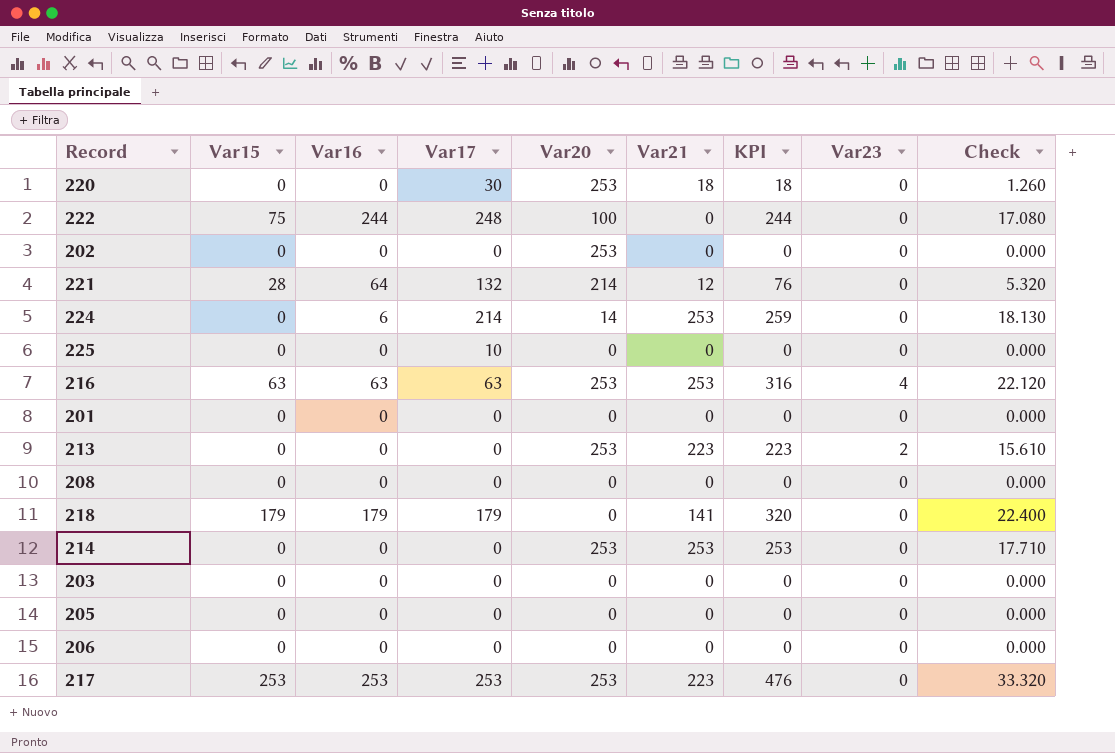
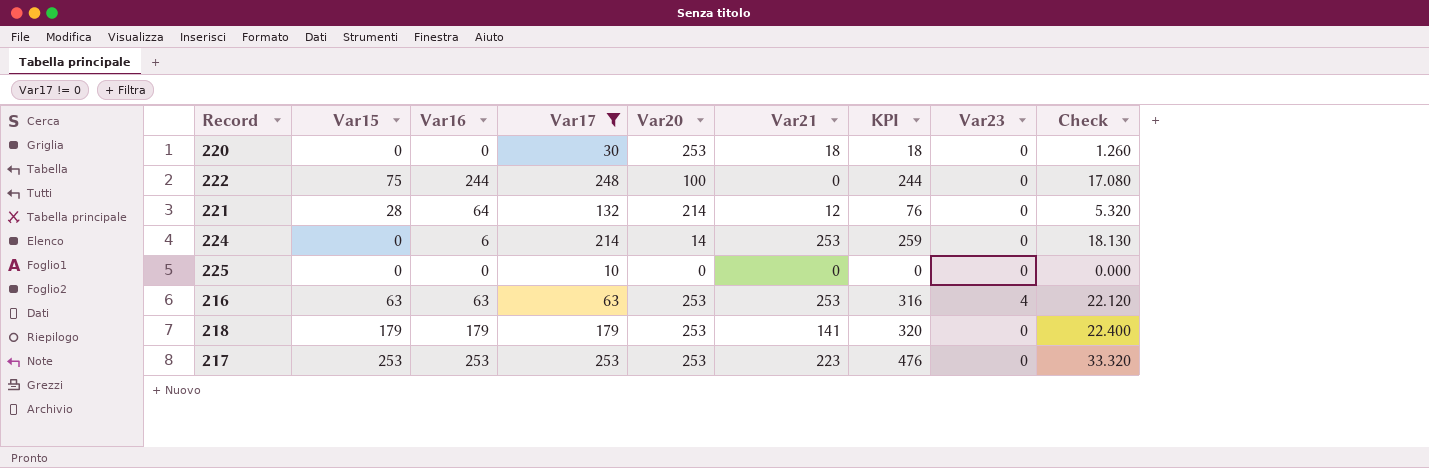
filter: none -> Var17 != 0
218 | Var20: 0 -> 253

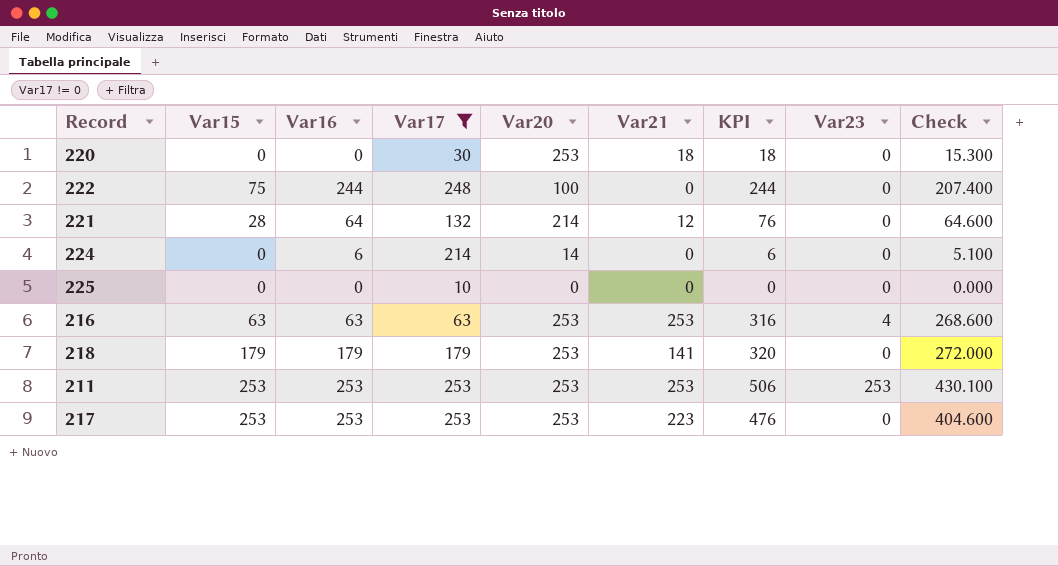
column Check | formula: [KPI] * 0.07 -> [KPI] * 0.85
224 | Var21: 253 -> 0
224 | KPI: 259 -> 6
row 211: none -> 253 | 253 | 253 | 253 | 253 | 506 | 253 | 430.100

